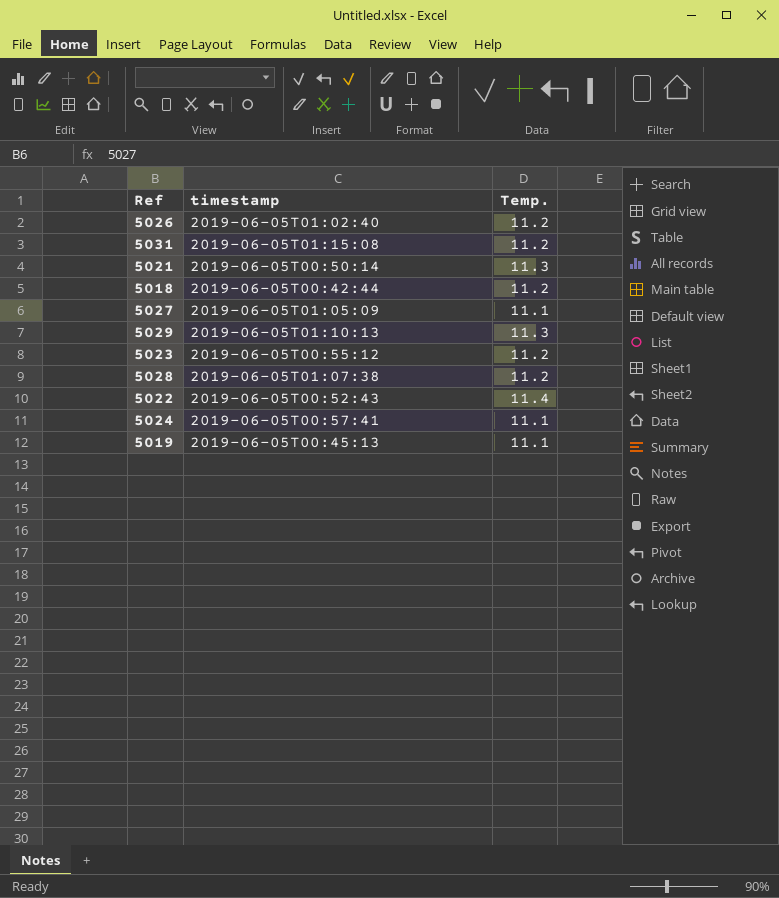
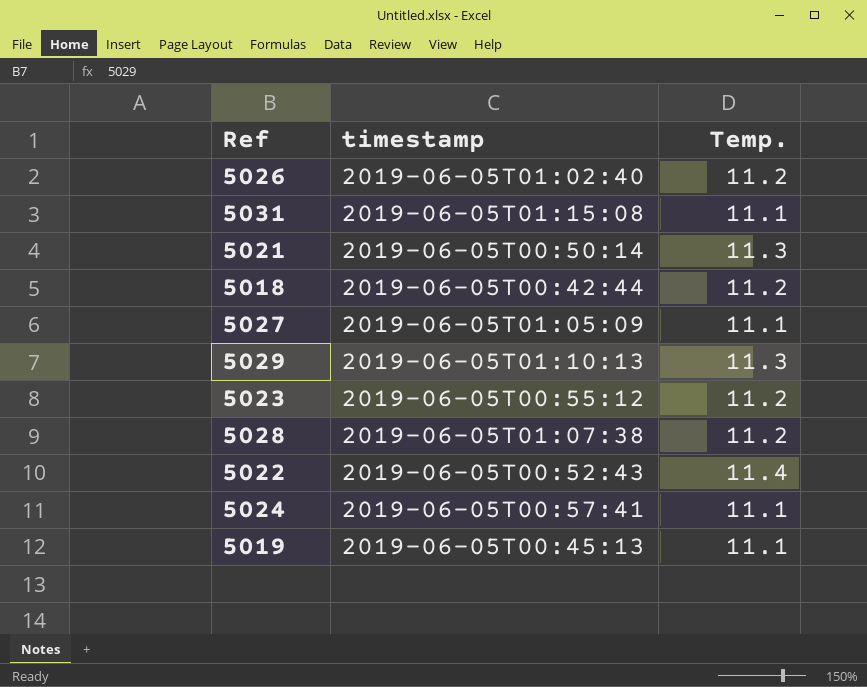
5031 | Temp.: 11.2 -> 11.1

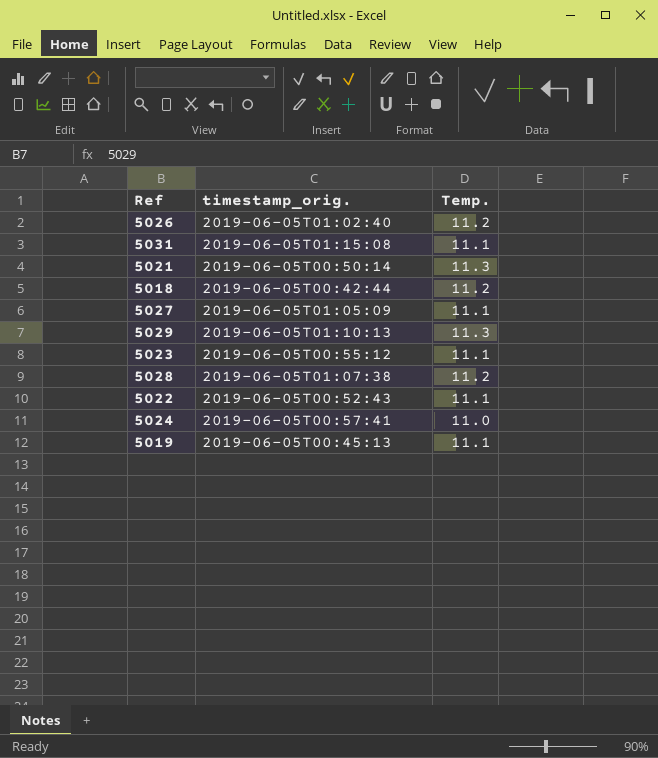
column name: timestamp -> timestamp_orig.
5023 | Temp.: 11.2 -> 11.1
5022 | Temp.: 11.4 -> 11.1
5024 | Temp.: 11.1 -> 11.0

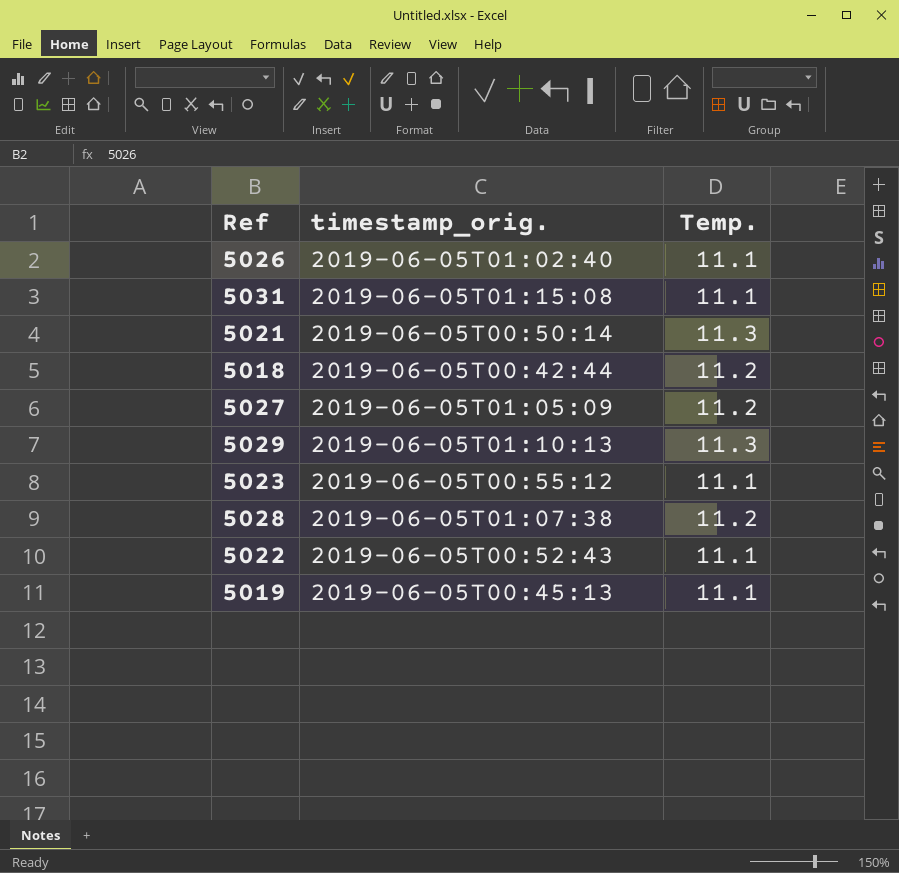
row 5024: 2019-06-05T00:57:41 | 11.0 -> none
5026 | Temp.: 11.2 -> 11.1
5027 | Temp.: 11.1 -> 11.2

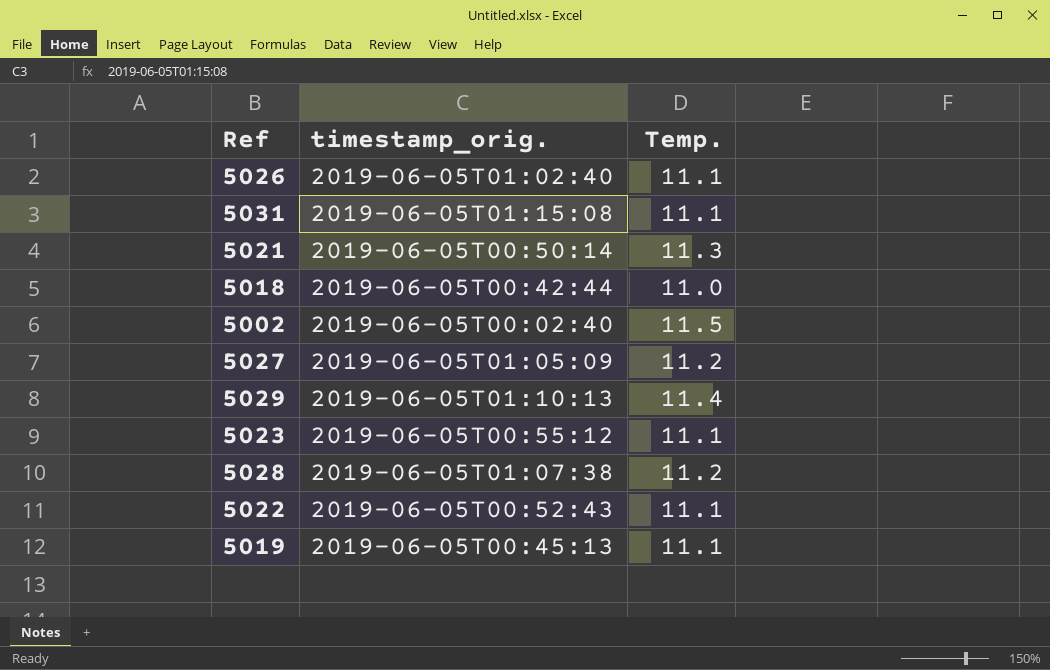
5018 | Temp.: 11.2 -> 11.0
row 5002: none -> 2019-06-05T00:02:40 | 11.5
5029 | Temp.: 11.3 -> 11.4

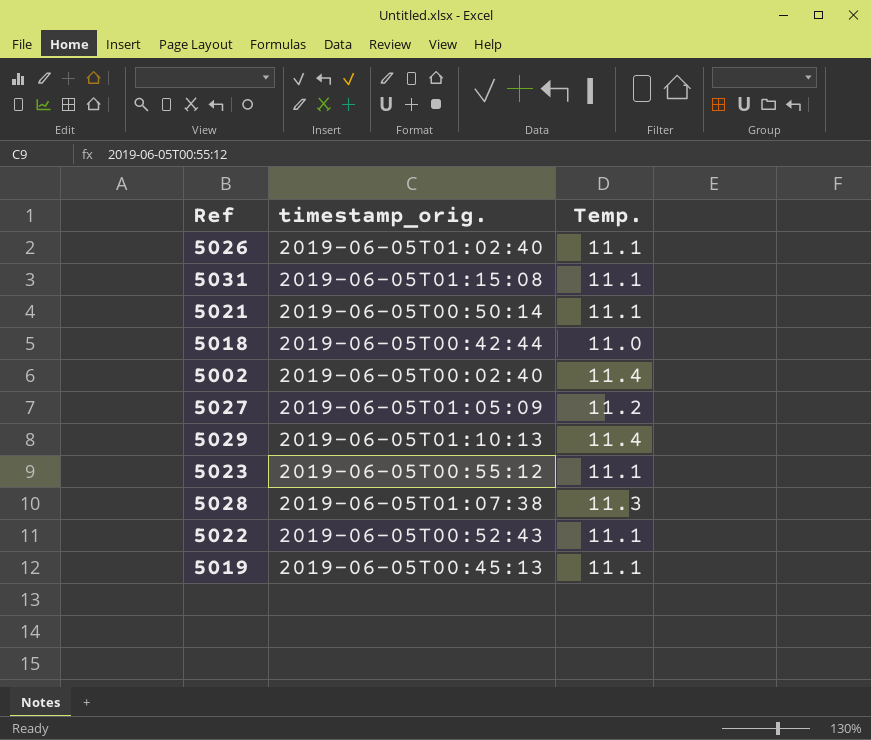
5021 | Temp.: 11.3 -> 11.1
5002 | Temp.: 11.5 -> 11.4
5028 | Temp.: 11.2 -> 11.3

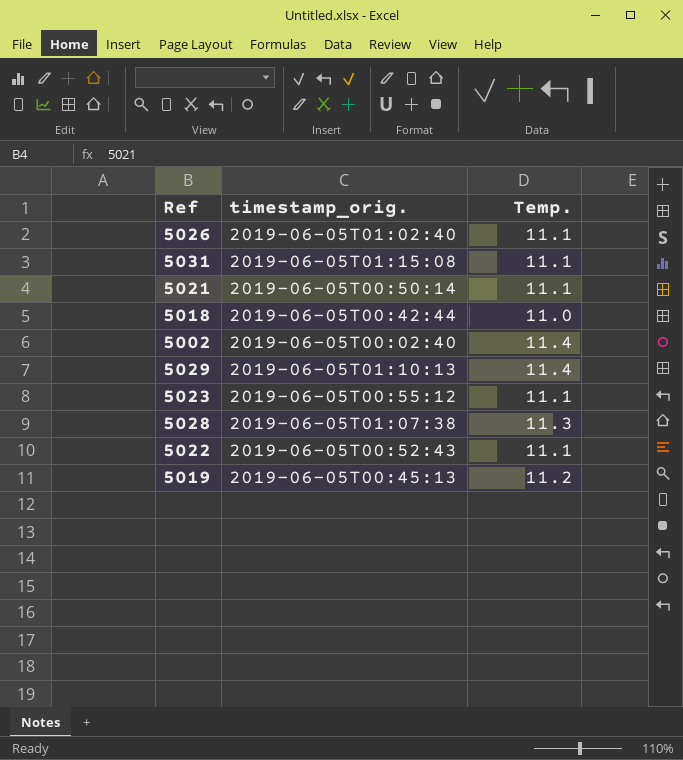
row 5027: 2019-06-05T01:05:09 | 11.2 -> none
5019 | Temp.: 11.1 -> 11.2

